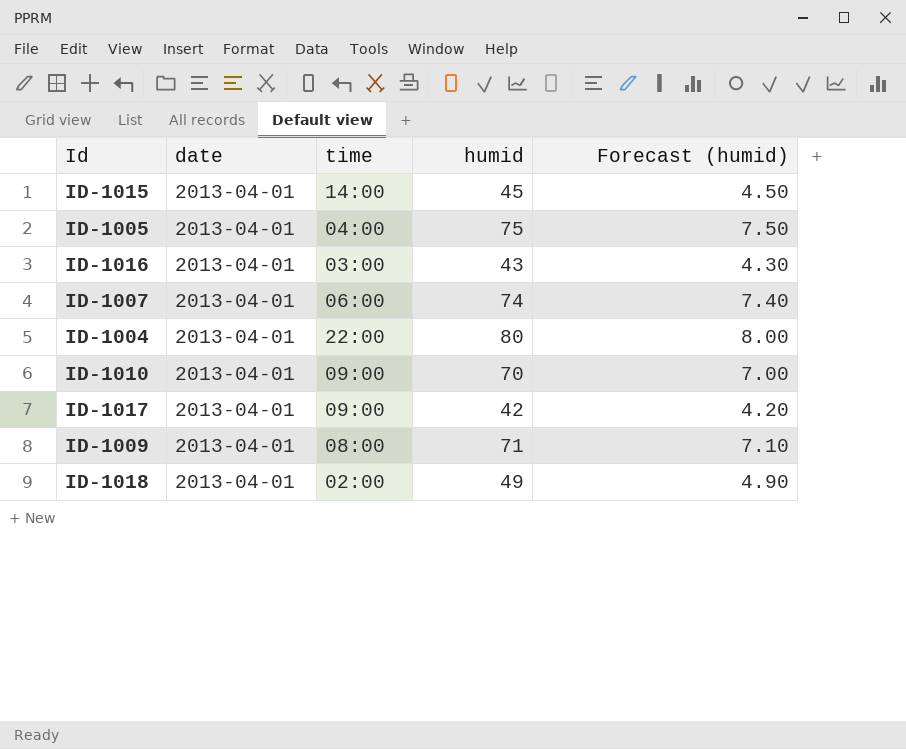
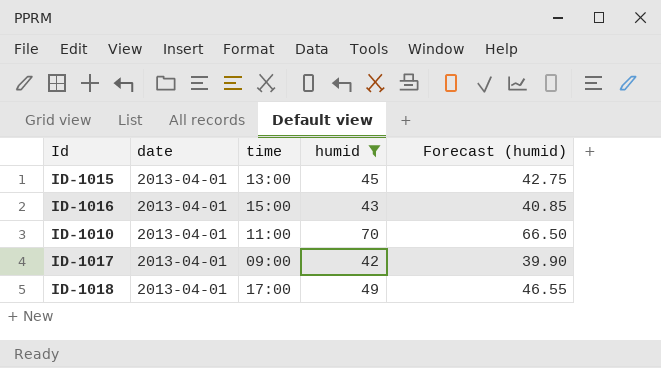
filter: none -> humid <= 70
column Forecast (humid) | formula: [humid] * 0.1 -> [humid] * 0.95
ID-1015 | time: 14:00 -> 13:00
ID-1016 | time: 03:00 -> 15:00
ID-1010 | time: 09:00 -> 11:00
ID-1018 | time: 02:00 -> 17:00

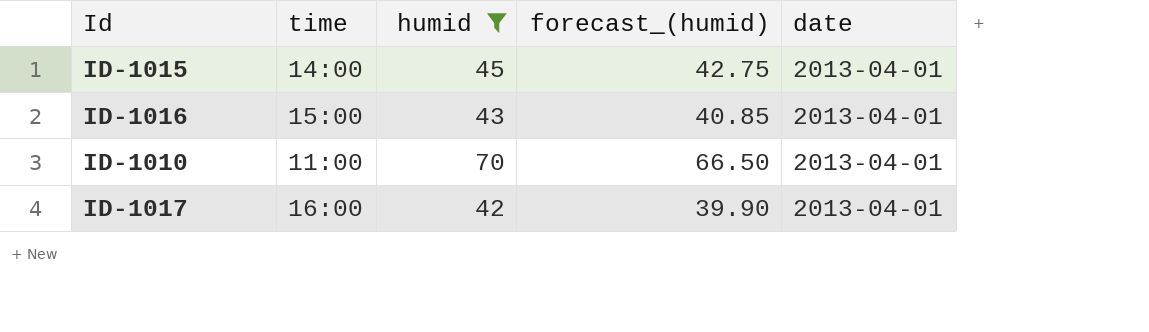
column name: Forecast (humid) -> forecast_(humid)
column date | position: 2 -> 5
row ID-1018: 2013-04-01 | 17:00 | 49 | 46.55 -> none
ID-1015 | time: 13:00 -> 14:00
ID-1017 | time: 09:00 -> 16:00

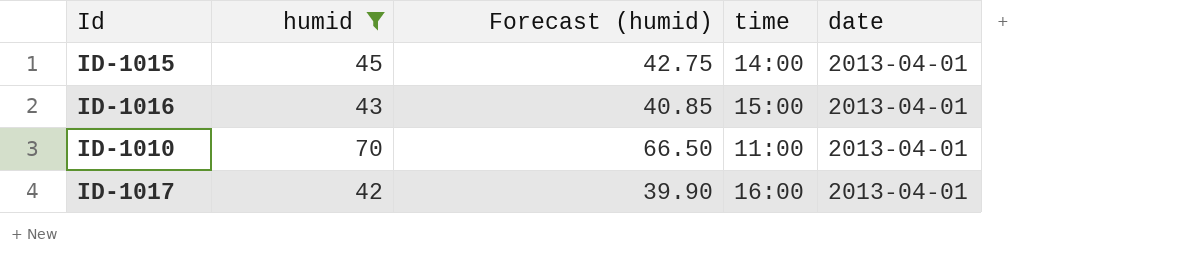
column name: forecast_(humid) -> Forecast (humid)
column time | position: 2 -> 4

